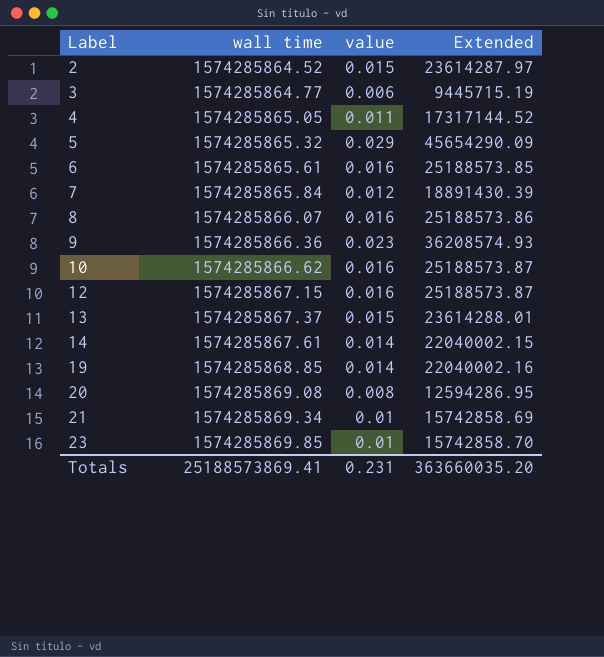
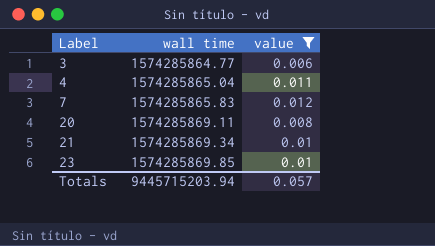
filter: none -> value <= 0.012
column Extended | formula: [wall time] * [value] -> none
4 | wall time: 1574285865.05 -> 1574285865.04
7 | wall time: 1574285865.84 -> 1574285865.83
20 | wall time: 1574285869.08 -> 1574285869.11
Totals | wall time: 25188573869.41 -> 9445715203.94
Totals | value: 0.231 -> 0.057

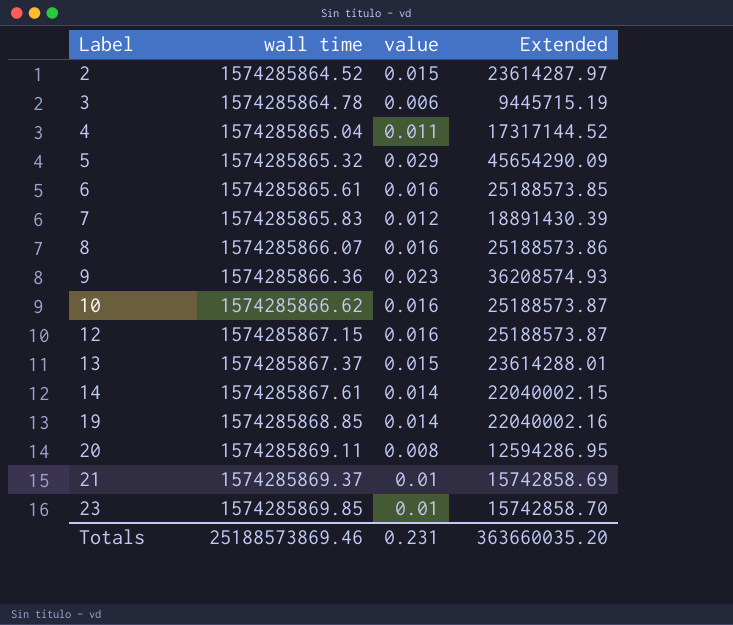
filter: value <= 0.012 -> none
column Extended | formula: none -> [wall time] * [value]
3 | wall time: 1574285864.77 -> 1574285864.78
21 | wall time: 1574285869.34 -> 1574285869.37
Totals | wall time: 9445715203.94 -> 25188573869.46
Totals | value: 0.057 -> 0.231

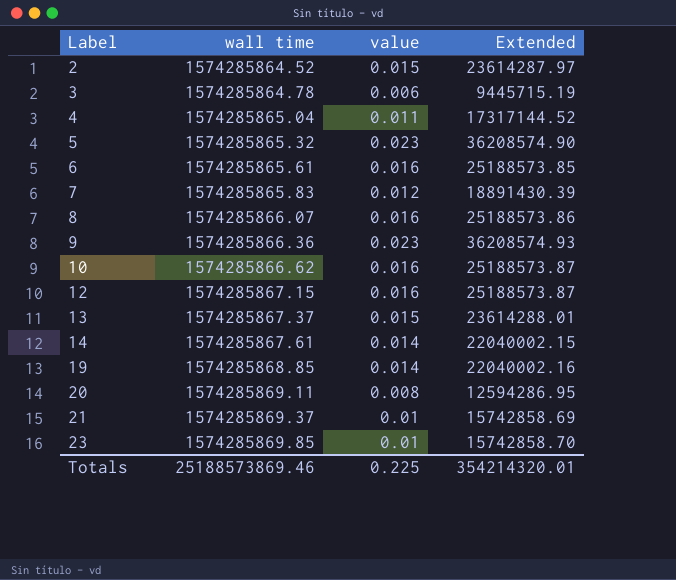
5 | value: 0.029 -> 0.023
5 | Extended: 45654290.09 -> 36208574.90
Totals | value: 0.231 -> 0.225
Totals | Extended: 363660035.20 -> 354214320.01

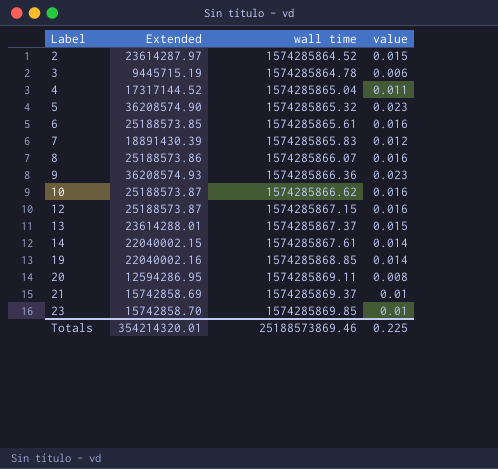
column Extended | position: 4 -> 2

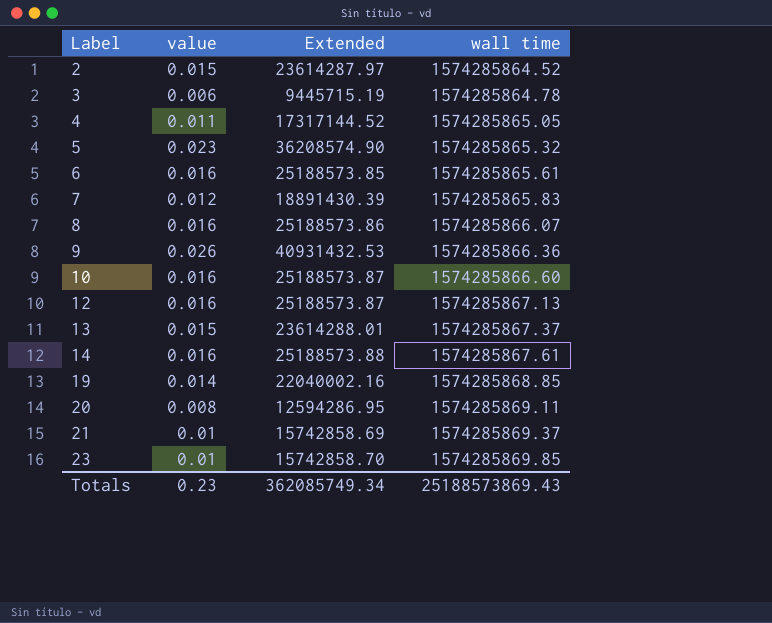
column value | position: 4 -> 2
4 | wall time: 1574285865.04 -> 1574285865.05
9 | value: 0.023 -> 0.026
9 | Extended: 36208574.93 -> 40931432.53
10 | wall time: 1574285866.62 -> 1574285866.60
12 | wall time: 1574285867.15 -> 1574285867.13
14 | value: 0.014 -> 0.016
14 | Extended: 22040002.15 -> 25188573.88
Totals | value: 0.225 -> 0.23
Totals | Extended: 354214320.01 -> 362085749.34
Totals | wall time: 25188573869.46 -> 25188573869.43

